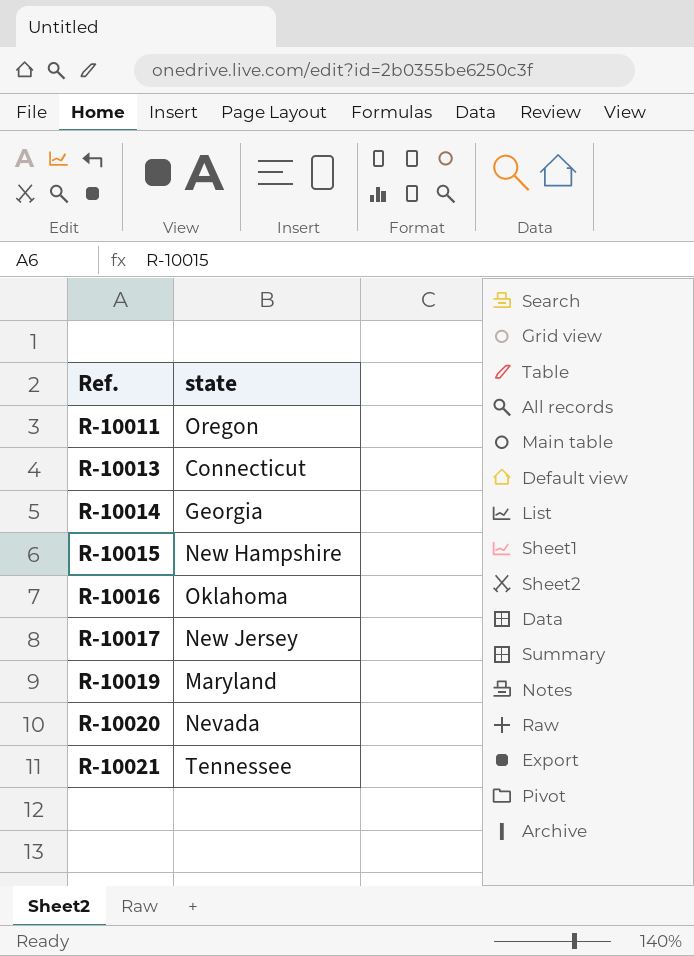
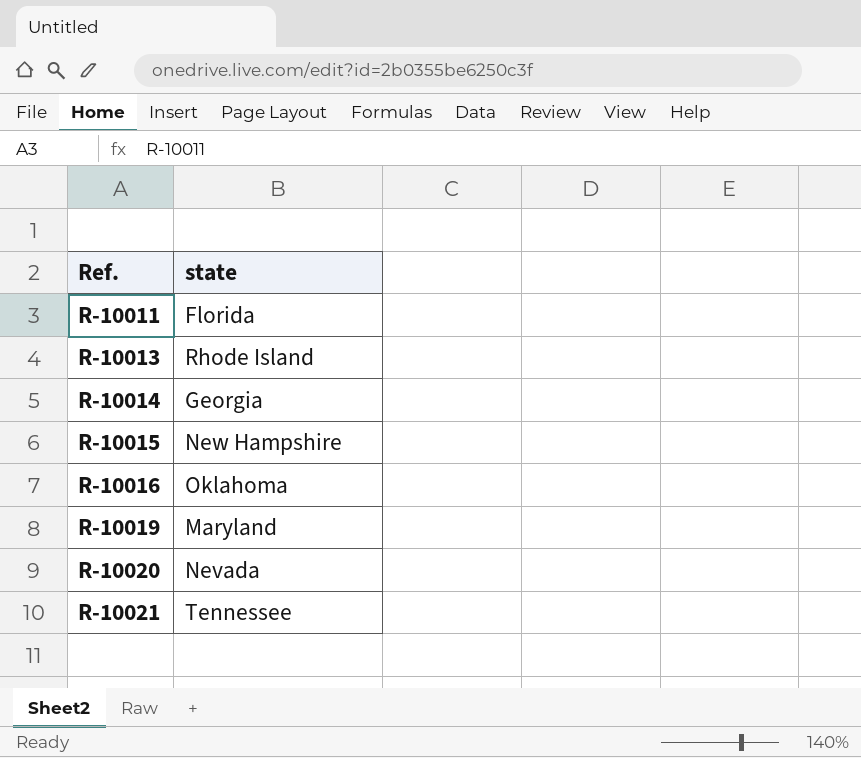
row R-10017: New Jersey -> none
R-10011 | state: Oregon -> Florida
R-10013 | state: Connecticut -> Rhode Island

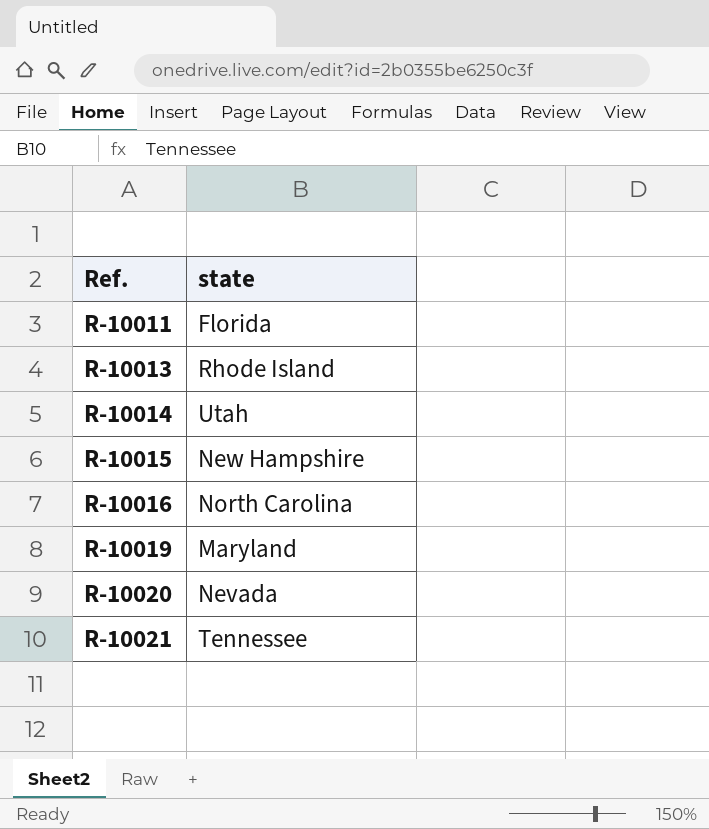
R-10014 | state: Georgia -> Utah
R-10016 | state: Oklahoma -> North Carolina

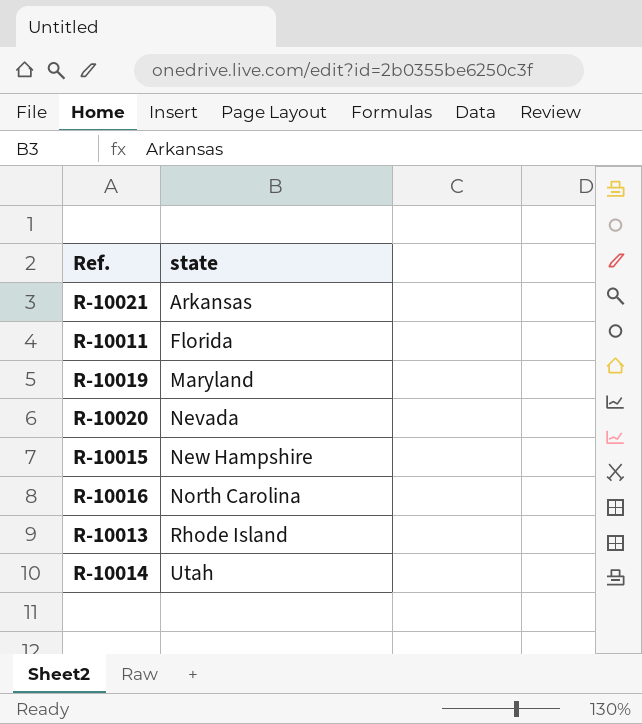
row order: Ref. ascending -> state ascending
R-10021 | state: Tennessee -> Arkansas

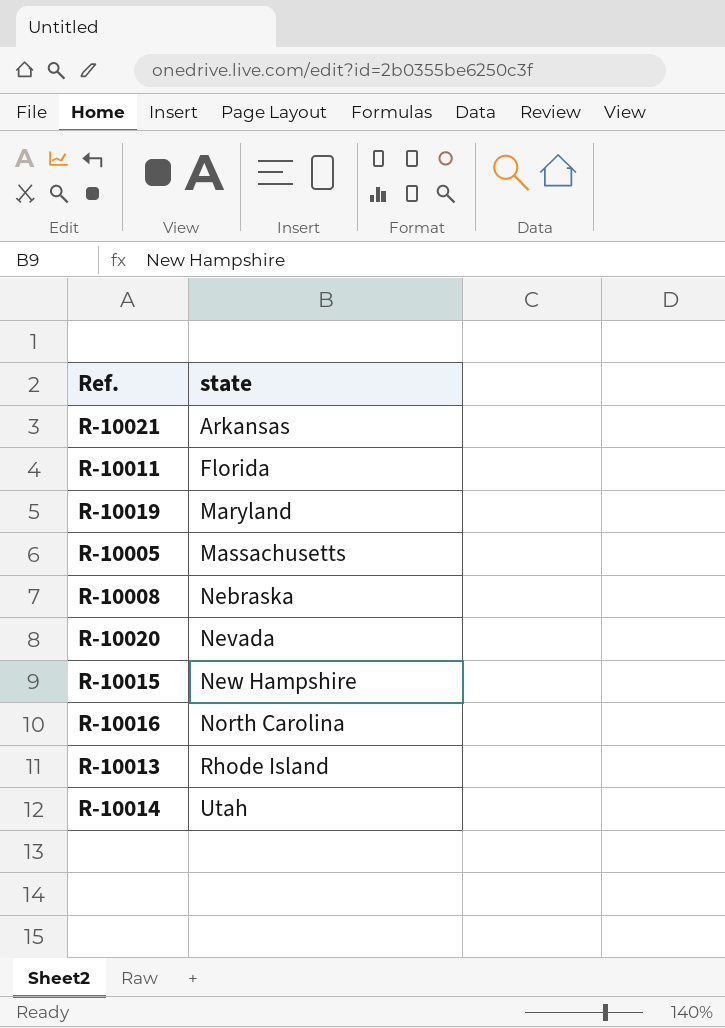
row R-10005: none -> Massachusetts
row R-10008: none -> Nebraska

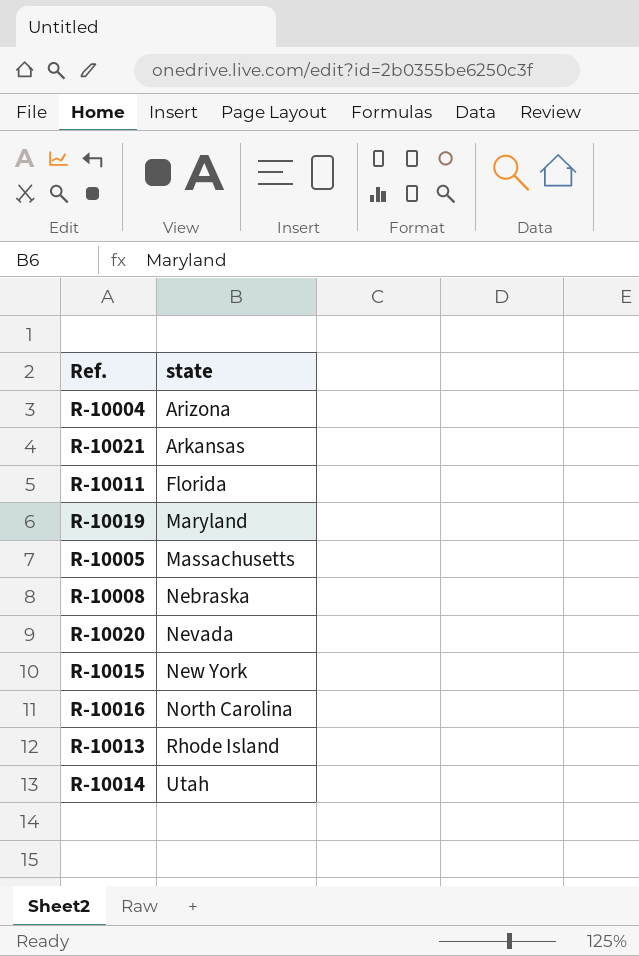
row R-10004: none -> Arizona
R-10015 | state: New Hampshire -> New York

